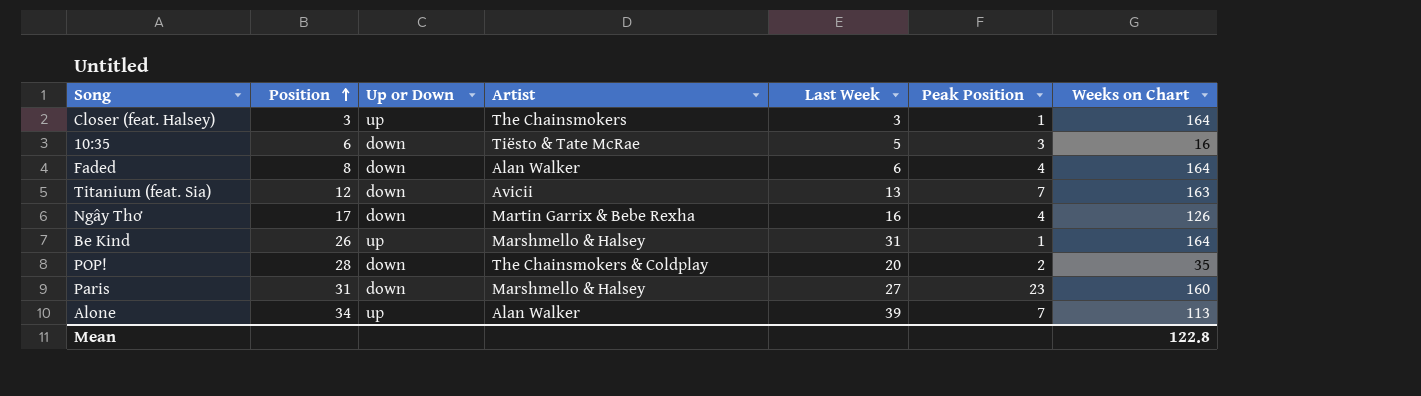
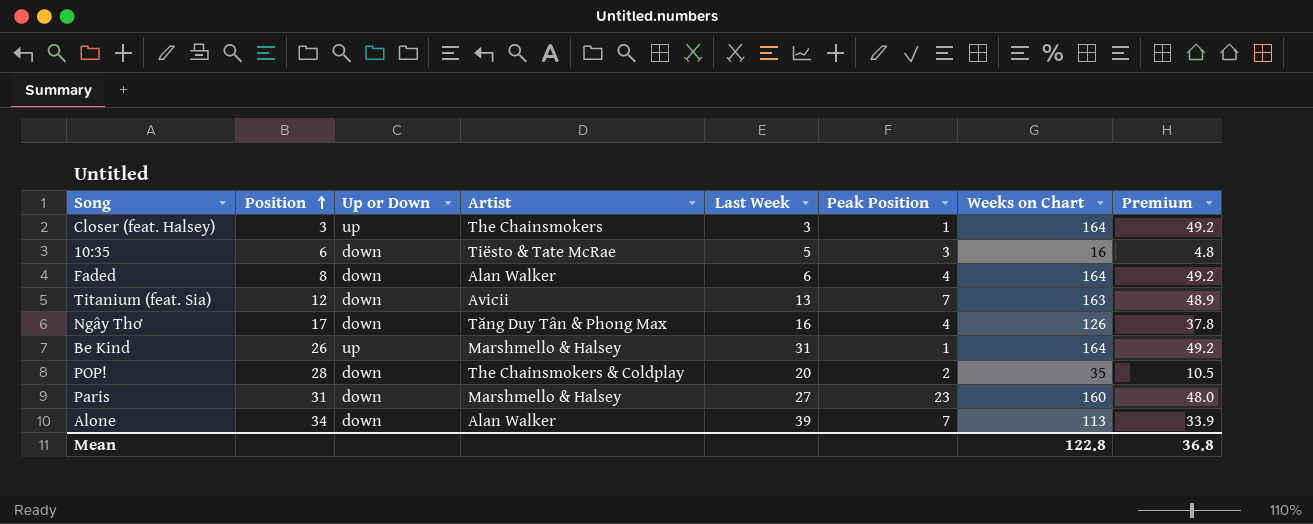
column Premium | formula: none -> [Weeks on Chart] * 0.3
Ngây Thơ | Artist: Martin Garrix & Bebe Rexha -> Tăng Duy Tân & Phong Max
Alone | Up or Down: up -> down

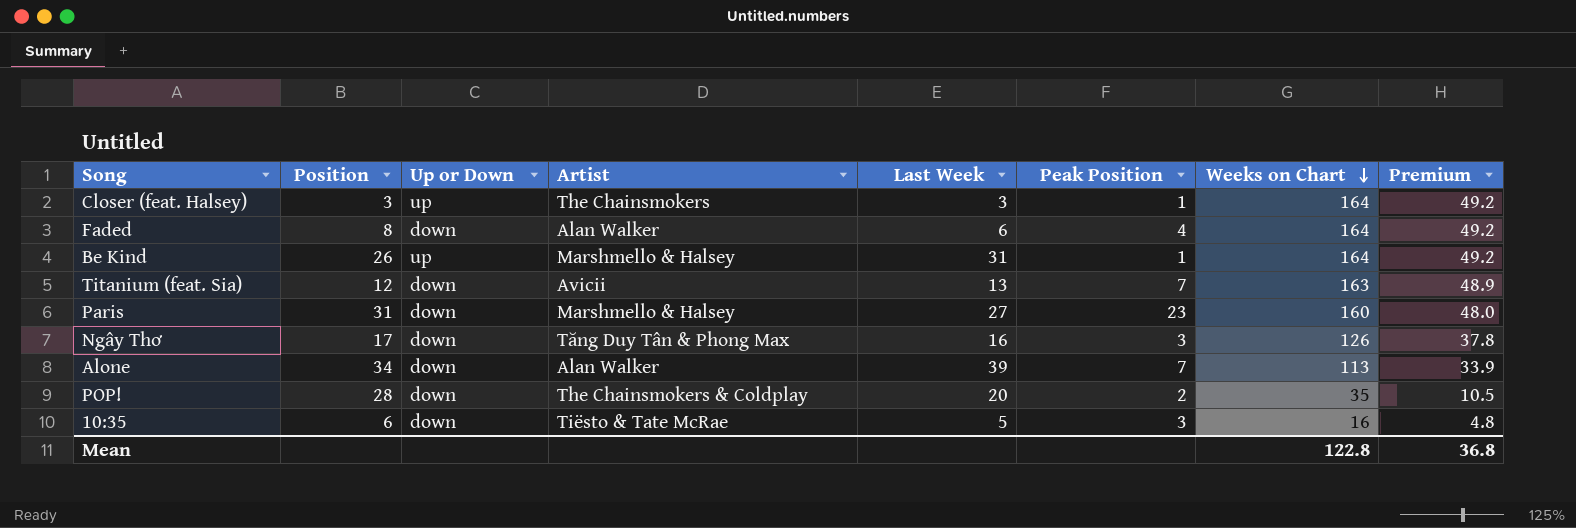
row order: Position ascending -> Weeks on Chart descending
Ngây Thơ | Peak Position: 4 -> 3

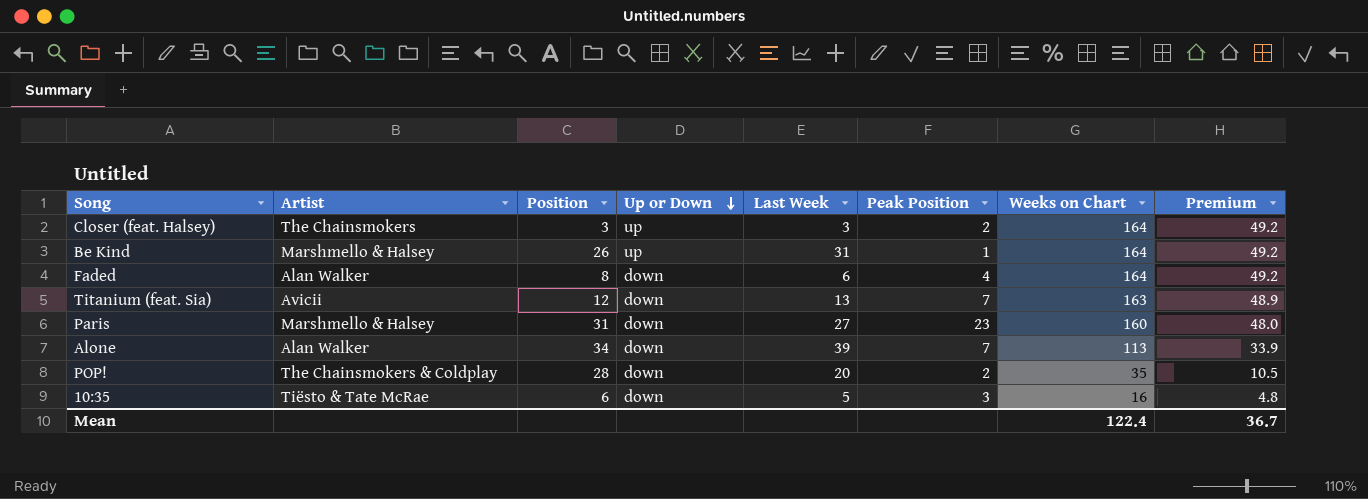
row order: Weeks on Chart descending -> Up or Down descending
column Artist | position: 4 -> 2
row Ngây Thơ: 17 | down | Tăng Duy Tân & Phong Max | 16 | 3 | 126 | 37.8 -> none
Closer (feat. Halsey) | Peak Position: 1 -> 2
Mean | Weeks on Chart: 122.8 -> 122.4
Mean | Premium: 36.8 -> 36.7

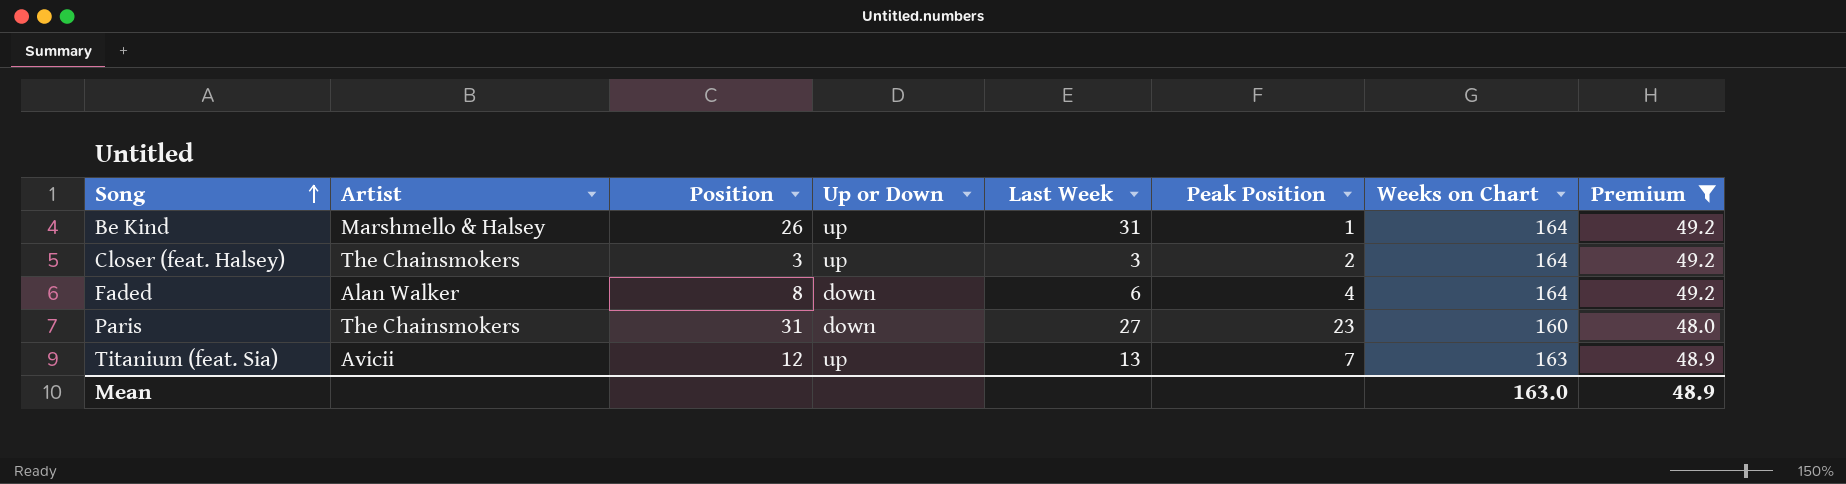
filter: none -> Premium >= 48.0
row order: Up or Down descending -> Song ascending
Paris | Artist: Marshmello & Halsey -> The Chainsmokers
Titanium (feat. Sia) | Up or Down: down -> up
Mean | Weeks on Chart: 122.4 -> 163.0
Mean | Premium: 36.7 -> 48.9

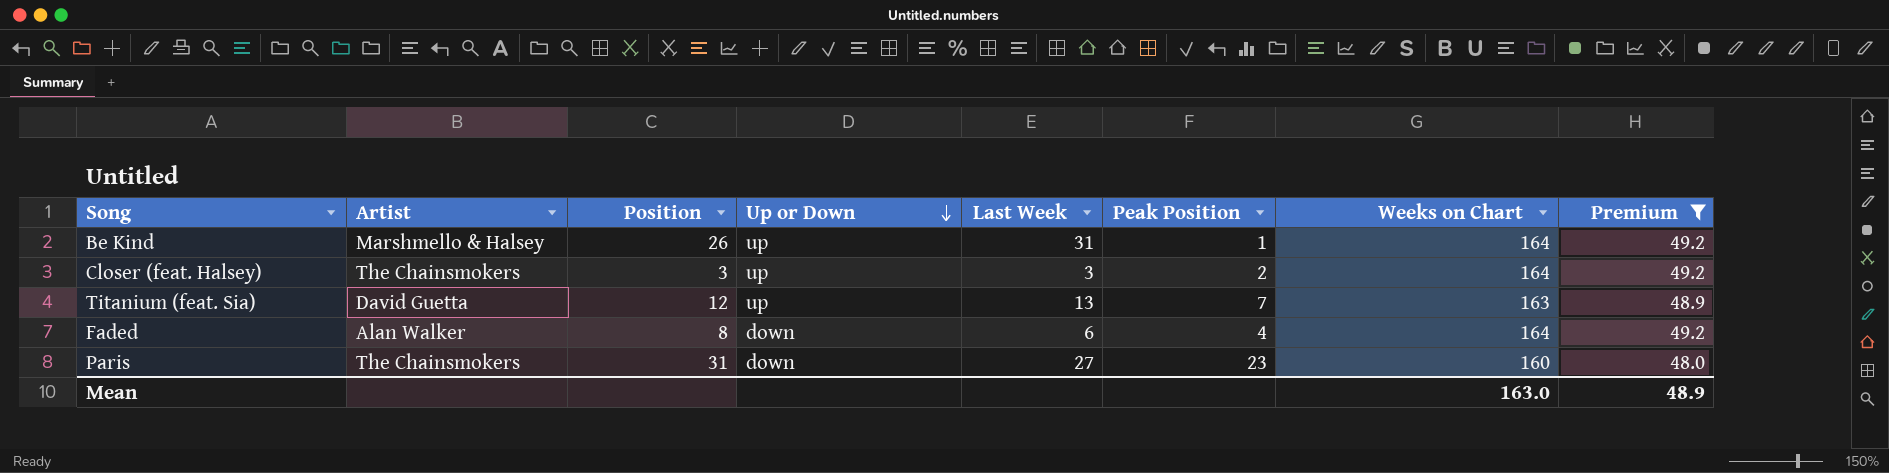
row order: Song ascending -> Up or Down descending
Titanium (feat. Sia) | Artist: Avicii -> David Guetta

